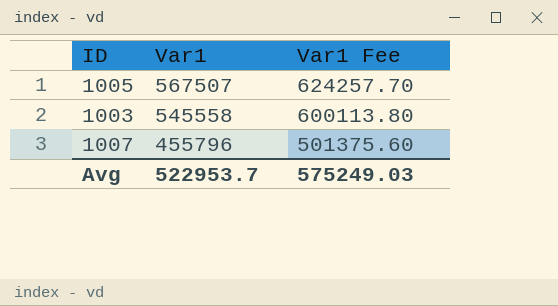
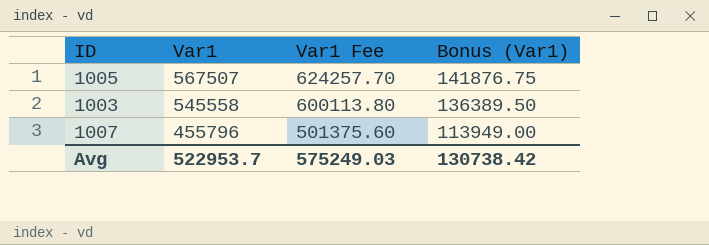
column Bonus (Var1) | formula: none -> [Var1] * 0.25

